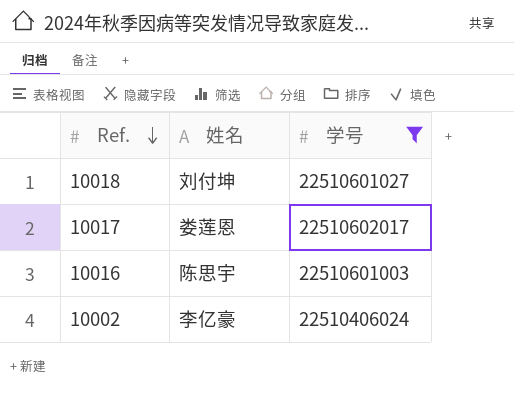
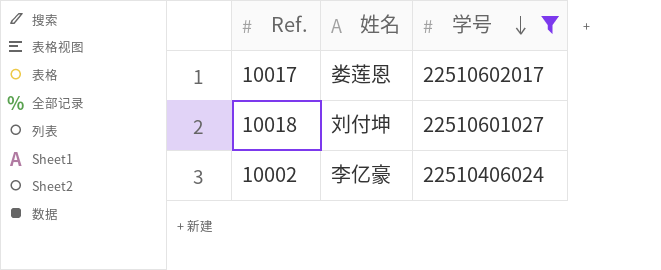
row order: Ref. descending -> 学号 descending
row 10016: 陈思宇 | 22510601003 -> none

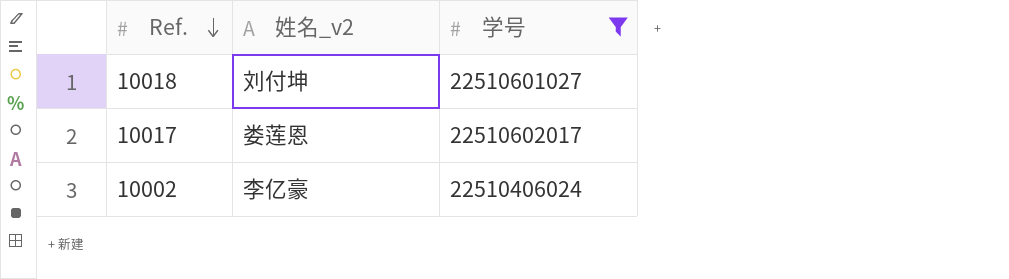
row order: 学号 descending -> Ref. descending
column name: 姓名 -> 姓名_v2

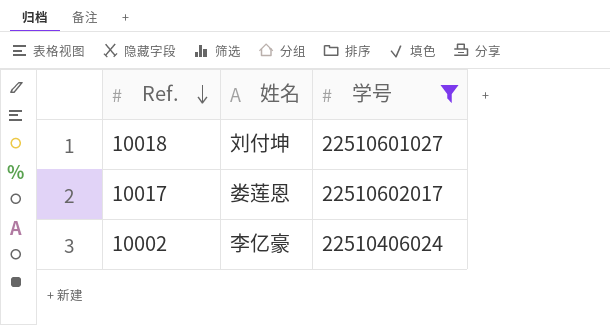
column name: 姓名_v2 -> 姓名

